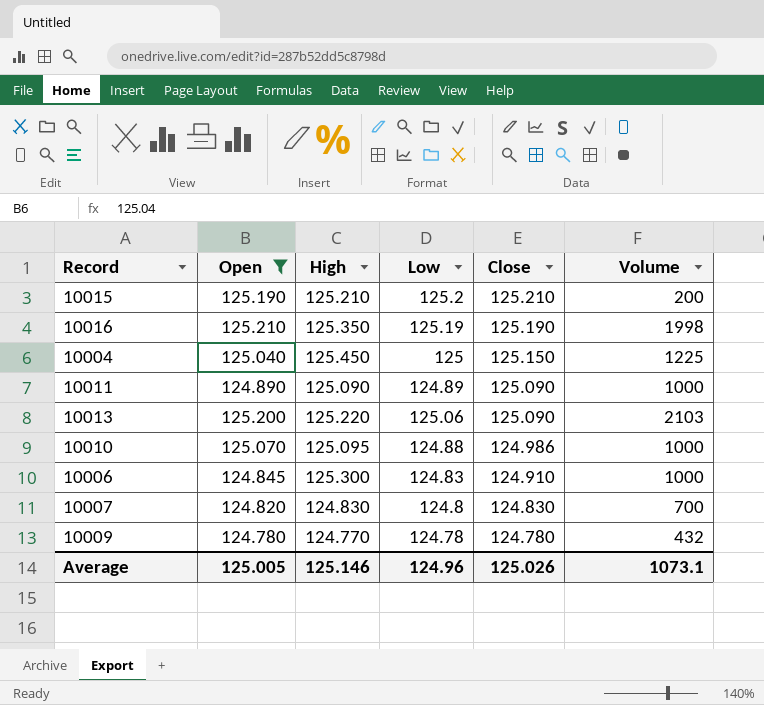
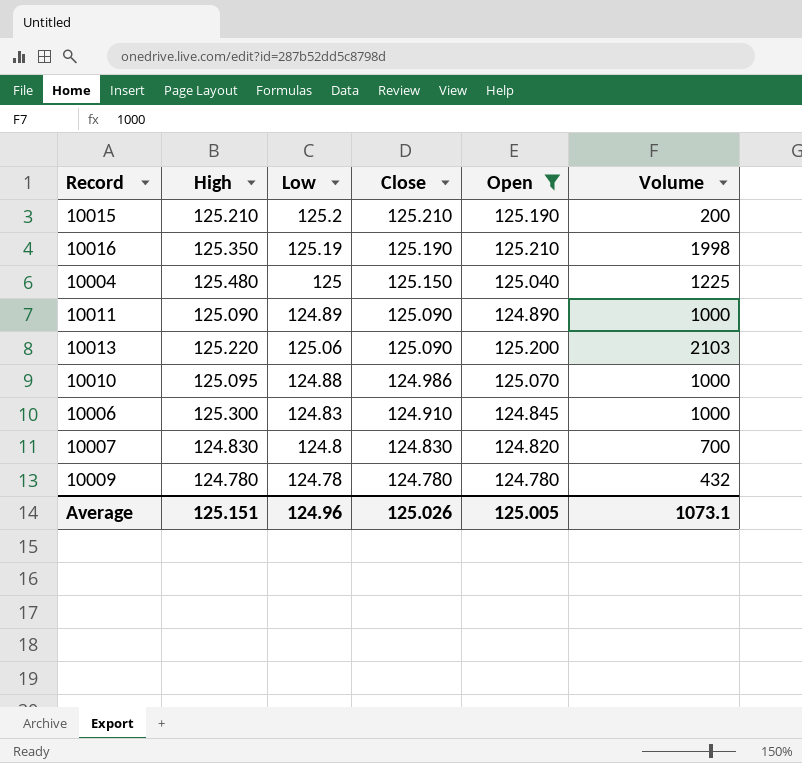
column Open | position: 2 -> 5
10004 | High: 125.450 -> 125.480
10009 | High: 124.770 -> 124.780
Average | High: 125.146 -> 125.151

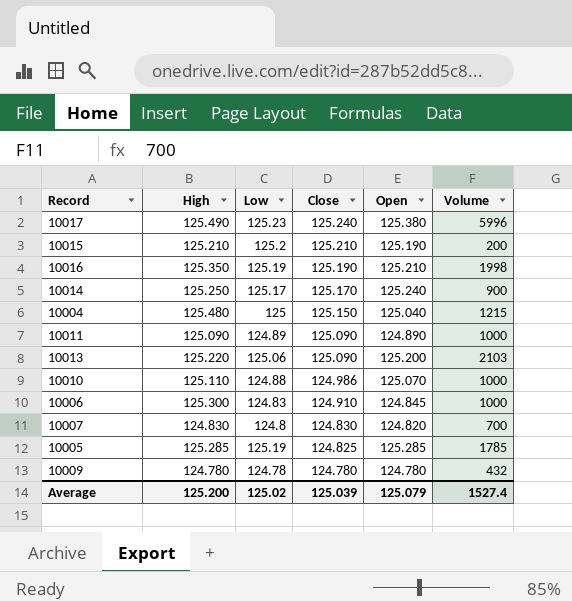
filter: Open <= 125.210 -> none
10004 | Volume: 1225 -> 1215
10010 | High: 125.095 -> 125.110
Average | High: 125.151 -> 125.200
Average | Low: 124.96 -> 125.02
Average | Close: 125.026 -> 125.039
Average | Open: 125.005 -> 125.079
Average | Volume: 1073.1 -> 1527.4

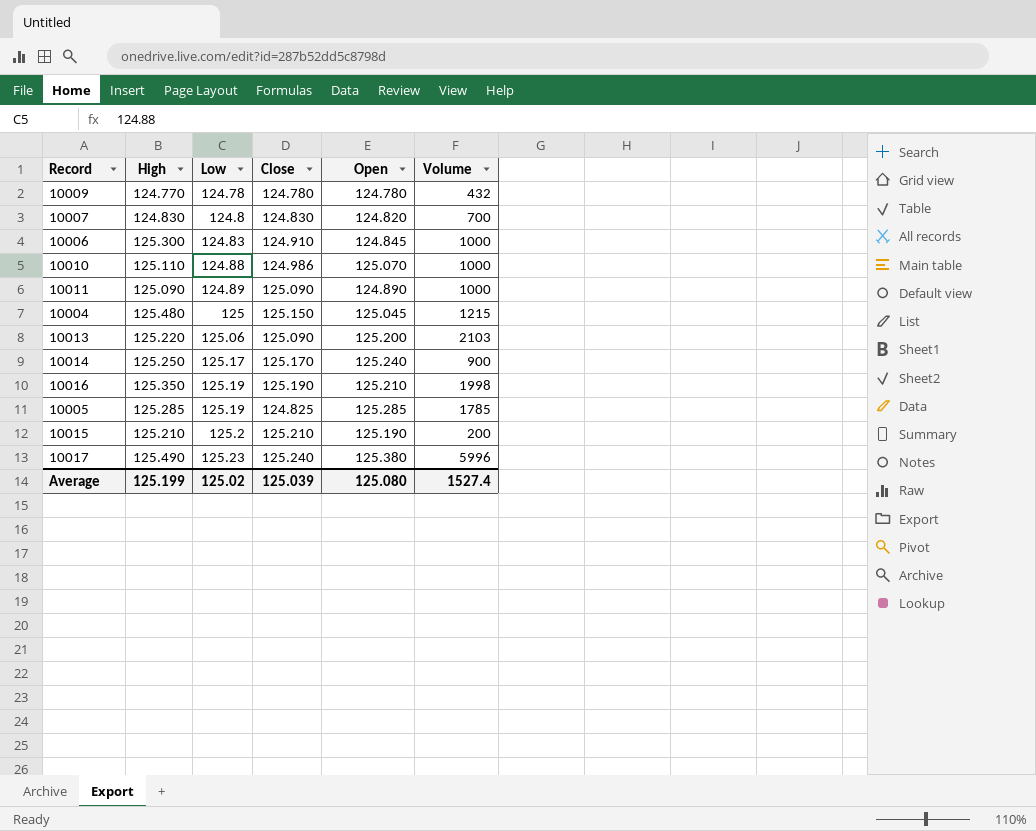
row order: Close descending -> Low ascending
10009 | High: 124.780 -> 124.770
10004 | Open: 125.040 -> 125.045
Average | High: 125.200 -> 125.199
Average | Open: 125.079 -> 125.080

